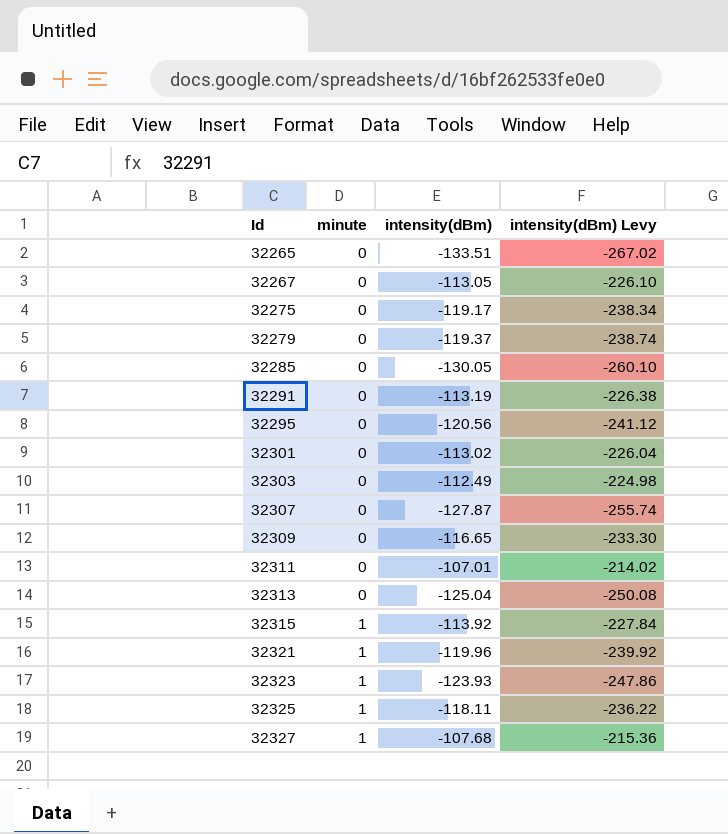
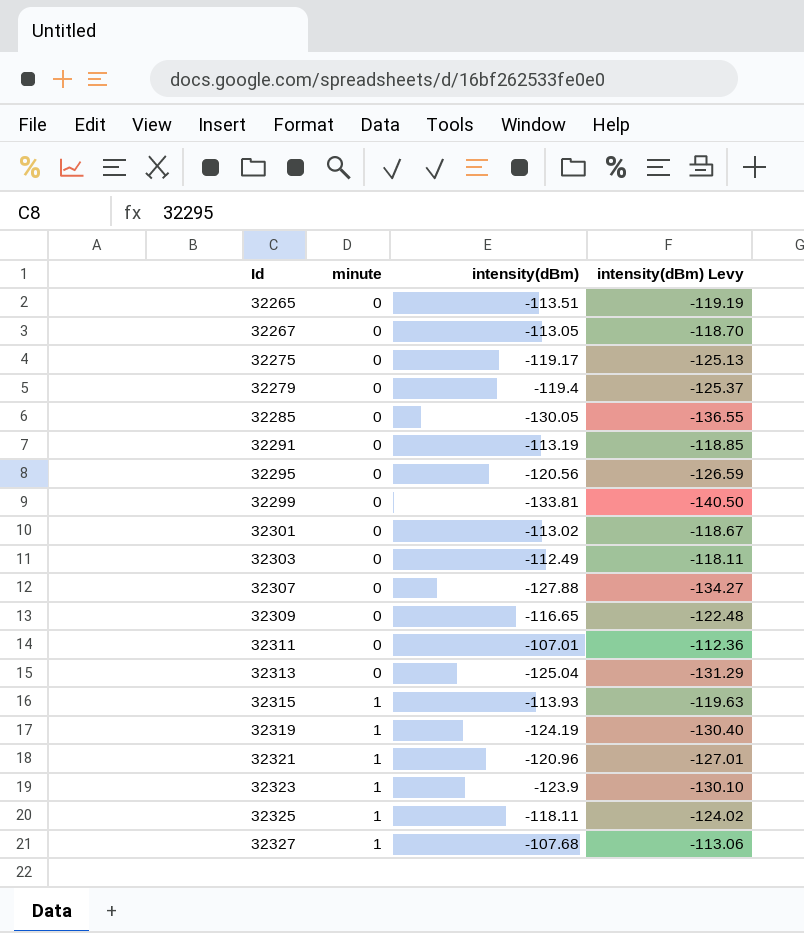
column intensity(dBm) Levy | formula: [intensity(dBm)] * 2 -> [intensity(dBm)] * 1.05
32265 | intensity(dBm): -133.51 -> -113.51
32279 | intensity(dBm): -119.37 -> -119.4
row 32299: none -> 0 | -133.81 | -140.50
32307 | intensity(dBm): -127.87 -> -127.88
32315 | intensity(dBm): -113.92 -> -113.93
row 32319: none -> 1 | -124.19 | -130.40
32321 | intensity(dBm): -119.96 -> -120.96
32323 | intensity(dBm): -123.93 -> -123.9

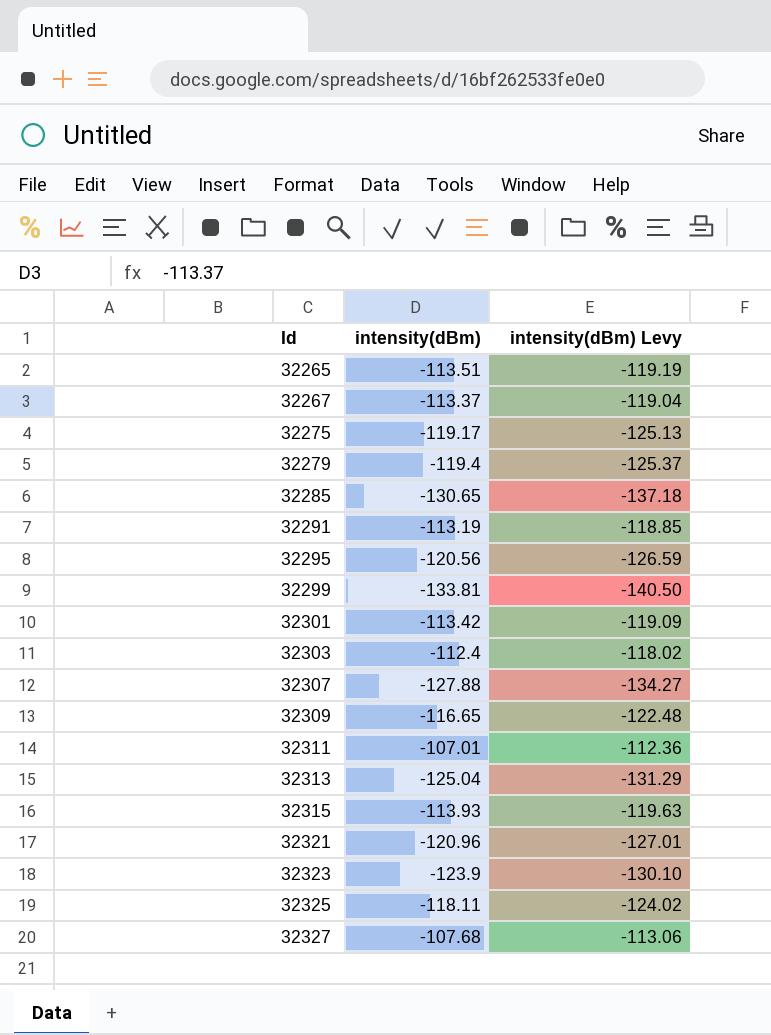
column minute | position: 2 -> none
row 32319: 1 | -124.19 | -130.40 -> none
32267 | intensity(dBm): -113.05 -> -113.37
32267 | intensity(dBm) Levy: -118.70 -> -119.04
32285 | intensity(dBm): -130.05 -> -130.65
32285 | intensity(dBm) Levy: -136.55 -> -137.18
32301 | intensity(dBm): -113.02 -> -113.42
32301 | intensity(dBm) Levy: -118.67 -> -119.09
32303 | intensity(dBm): -112.49 -> -112.4
32303 | intensity(dBm) Levy: -118.11 -> -118.02

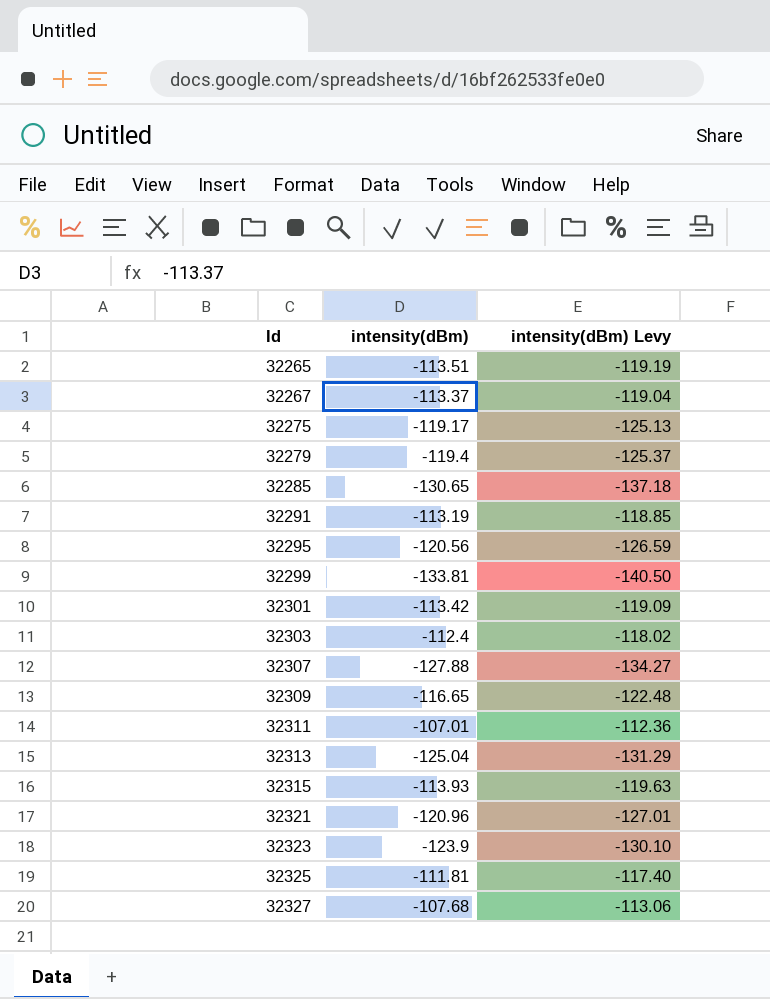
32325 | intensity(dBm): -118.11 -> -111.81
32325 | intensity(dBm) Levy: -124.02 -> -117.40

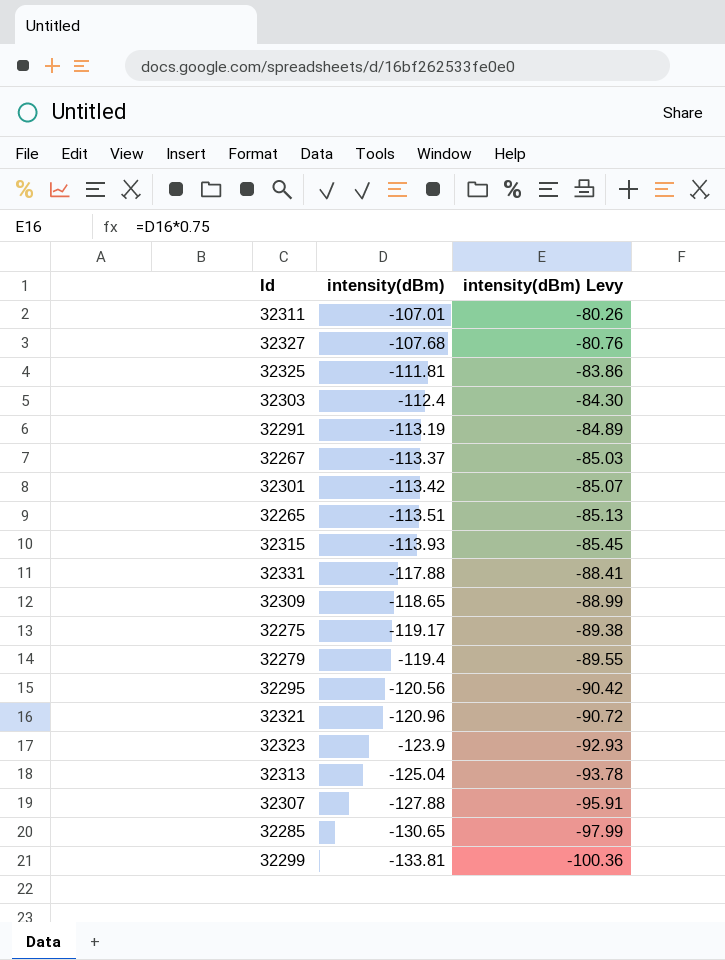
row order: Id ascending -> intensity(dBm) descending
column intensity(dBm) Levy | formula: [intensity(dBm)] * 1.05 -> [intensity(dBm)] * 0.75
row 32331: none -> -117.88 | -88.41
32309 | intensity(dBm): -116.65 -> -118.65

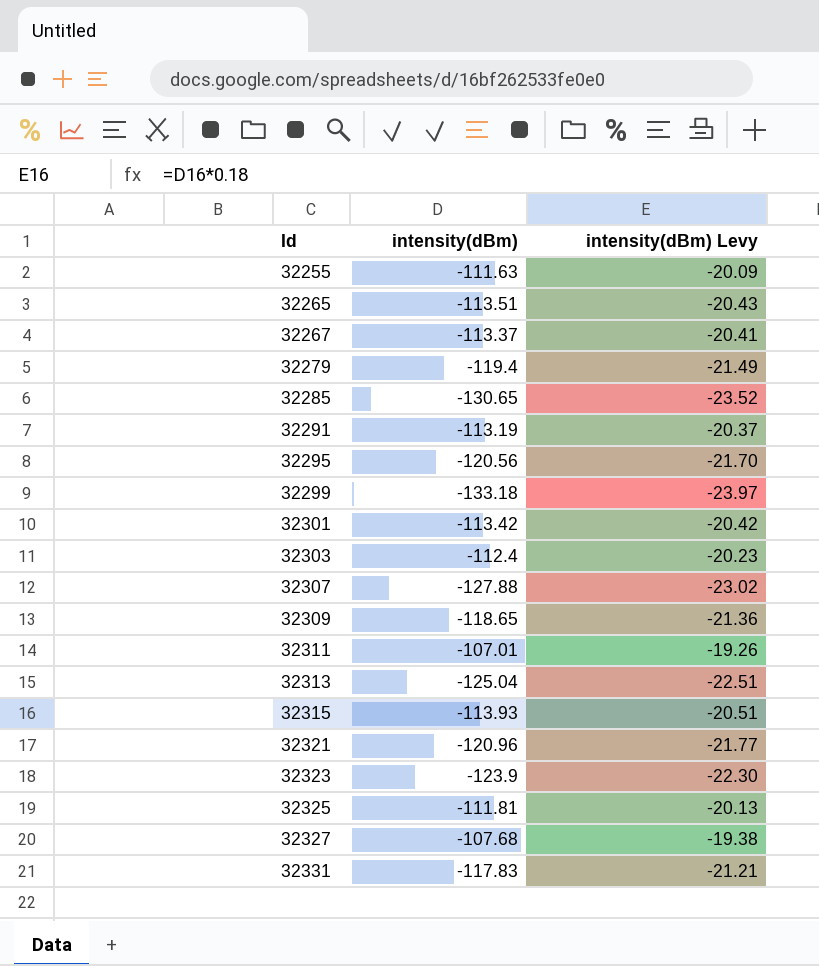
row order: intensity(dBm) descending -> Id ascending
column intensity(dBm) Levy | formula: [intensity(dBm)] * 0.75 -> [intensity(dBm)] * 0.18
row 32275: -119.17 | -89.38 -> none
row 32255: none -> -111.63 | -20.09
32299 | intensity(dBm): -133.81 -> -133.18
32331 | intensity(dBm): -117.88 -> -117.83

